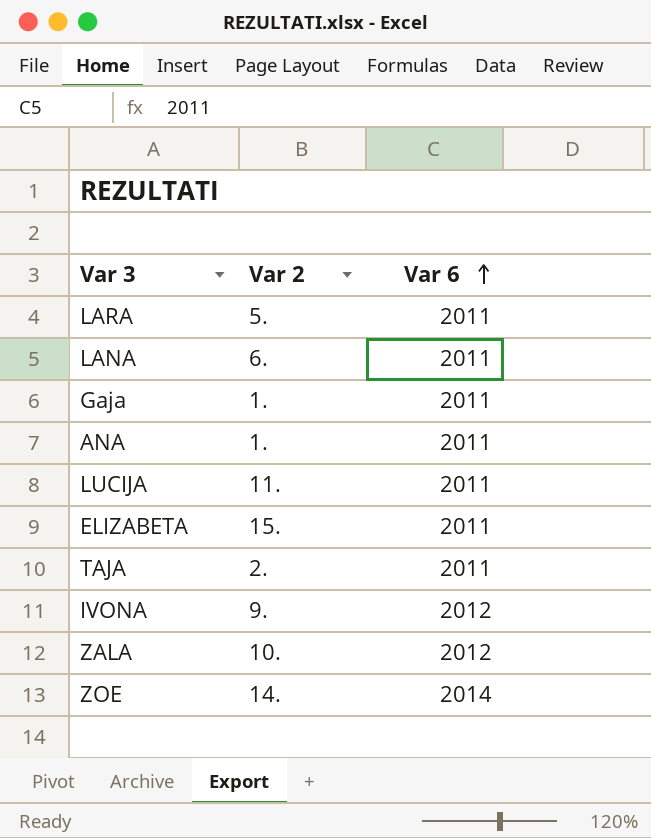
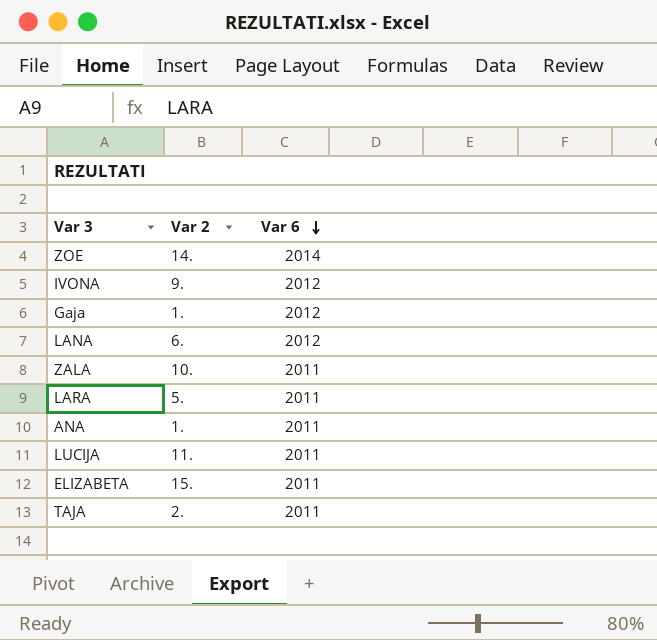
row order: Var 6 ascending -> Var 6 descending
Gaja | Var 6: 2011 -> 2012
LANA | Var 6: 2011 -> 2012
ZALA | Var 6: 2012 -> 2011

